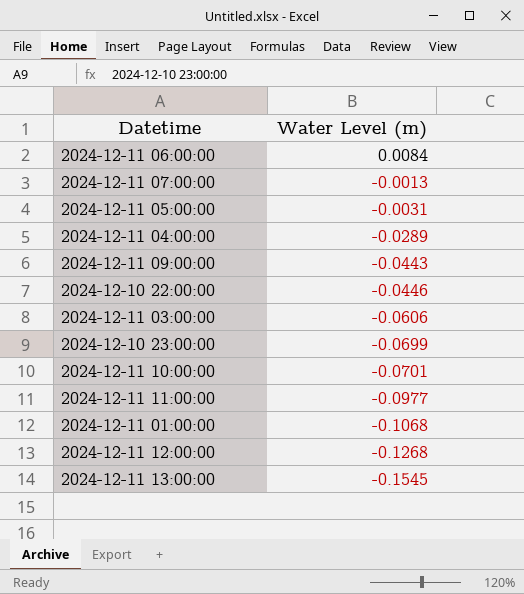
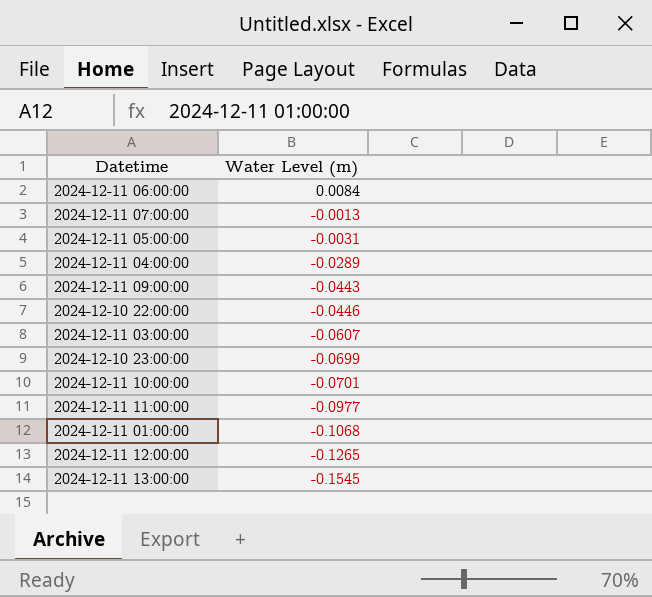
2024-12-11 03:00:00 | Water Level (m): -0.0606 -> -0.0607
2024-12-11 12:00:00 | Water Level (m): -0.1268 -> -0.1265

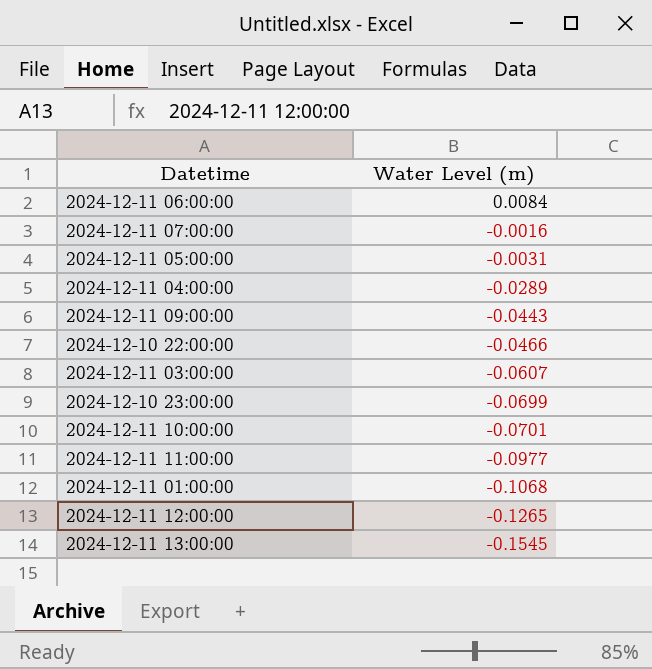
2024-12-11 07:00:00 | Water Level (m): -0.0013 -> -0.0016
2024-12-10 22:00:00 | Water Level (m): -0.0446 -> -0.0466

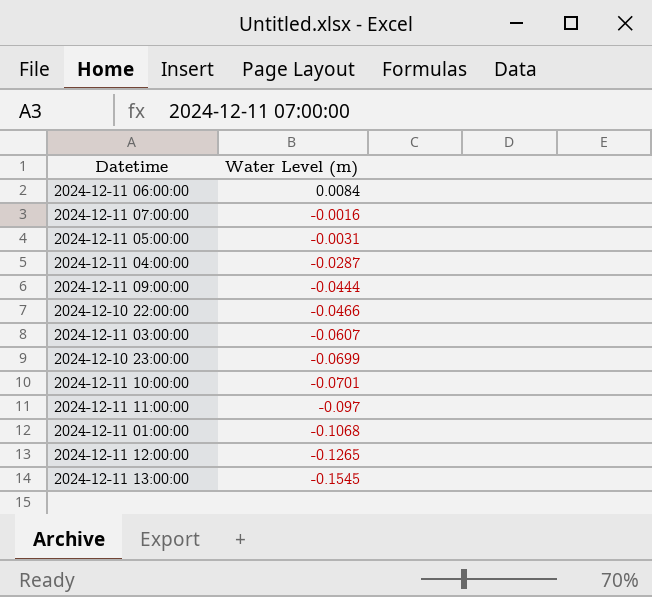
2024-12-11 04:00:00 | Water Level (m): -0.0289 -> -0.0287
2024-12-11 09:00:00 | Water Level (m): -0.0443 -> -0.0444
2024-12-11 11:00:00 | Water Level (m): -0.0977 -> -0.097

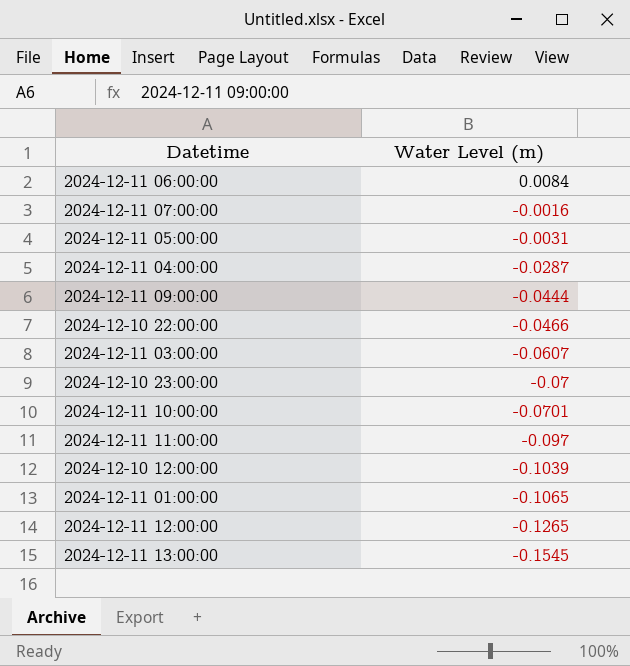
2024-12-10 23:00:00 | Water Level (m): -0.0699 -> -0.07
row 2024-12-10 12:00:00: none -> -0.1039
2024-12-11 01:00:00 | Water Level (m): -0.1068 -> -0.1065

